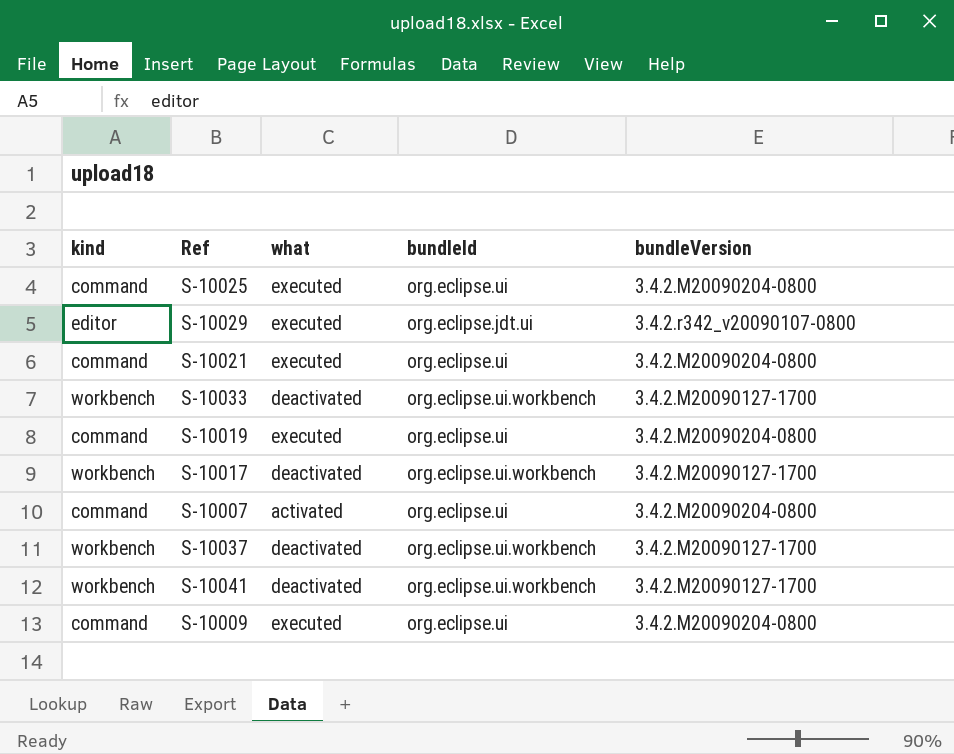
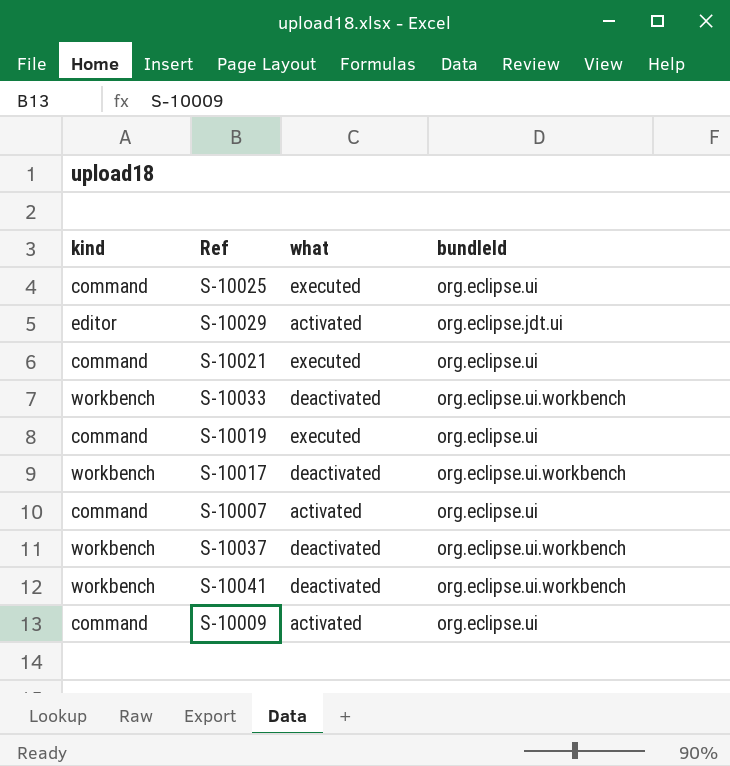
column bundleVersion | position: 5 -> none
S-10029 | what: executed -> activated
S-10009 | what: executed -> activated

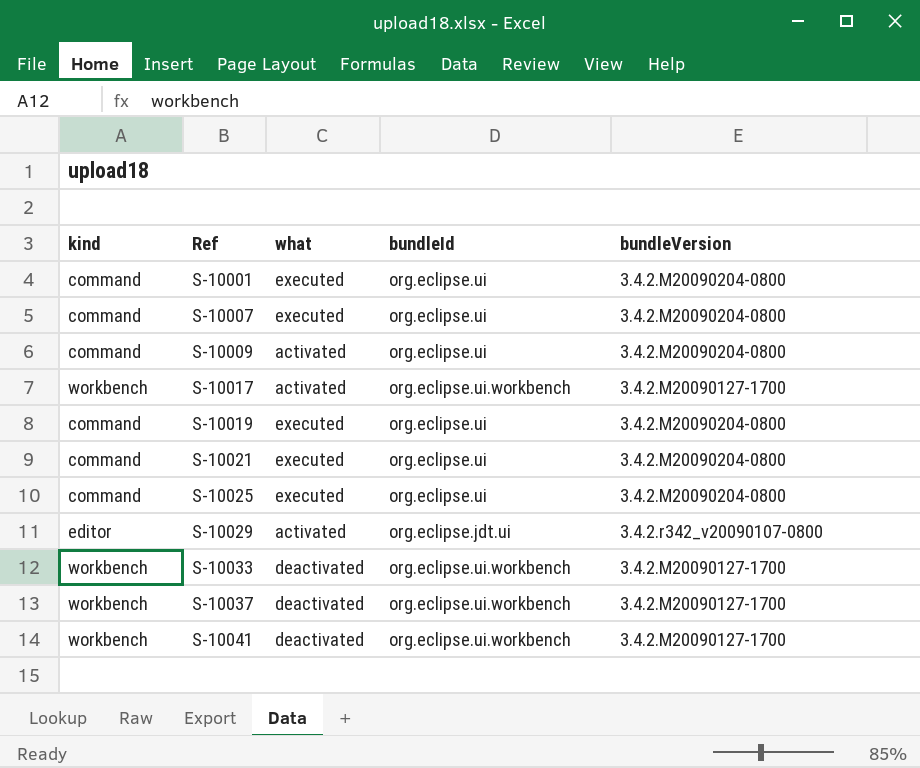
row order: none -> Ref ascending
column bundleVersion | position: none -> 5
row S-10001: none -> command | executed | org.eclipse.ui | 3.4.2.M20090204-0800
S-10007 | what: activated -> executed
S-10017 | what: deactivated -> activated

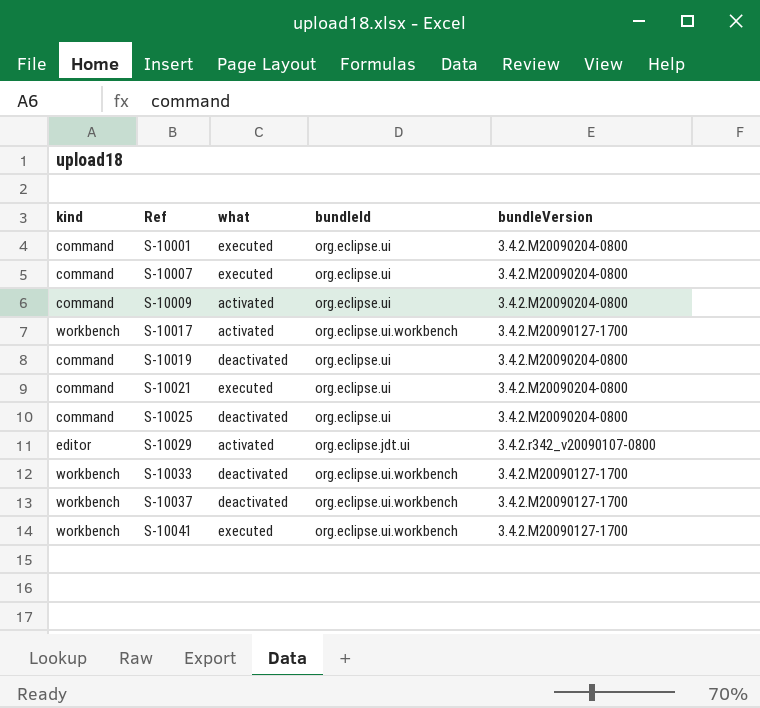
S-10019 | what: executed -> deactivated
S-10025 | what: executed -> deactivated
S-10041 | what: deactivated -> executed

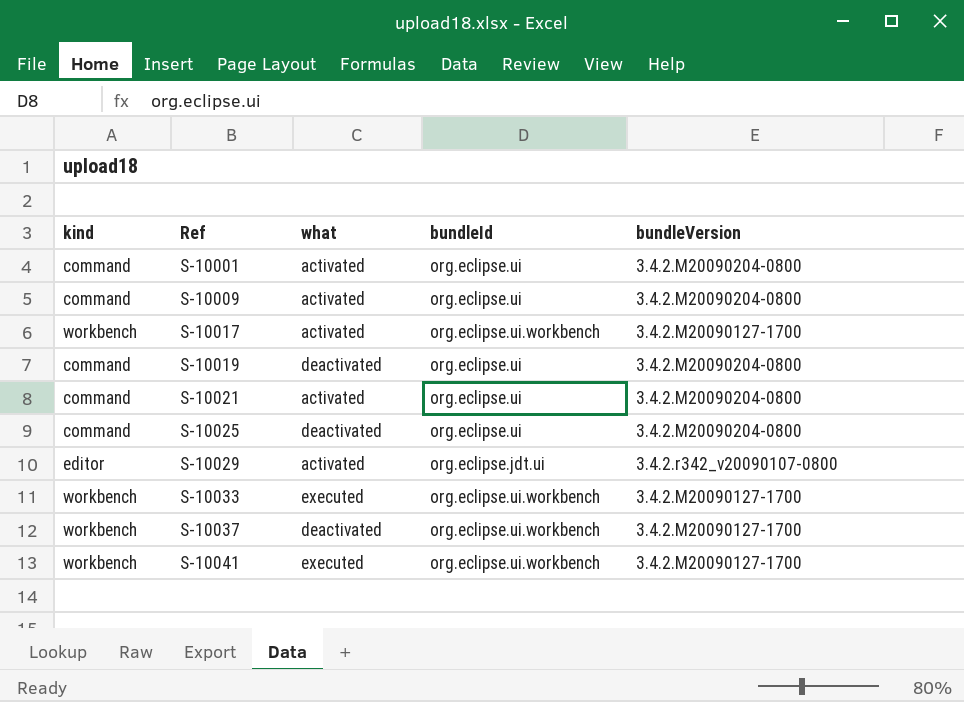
row S-10007: command | executed | org.eclipse.ui | 3.4.2.M20090204-0800 -> none
S-10001 | what: executed -> activated
S-10021 | what: executed -> activated
S-10033 | what: deactivated -> executed

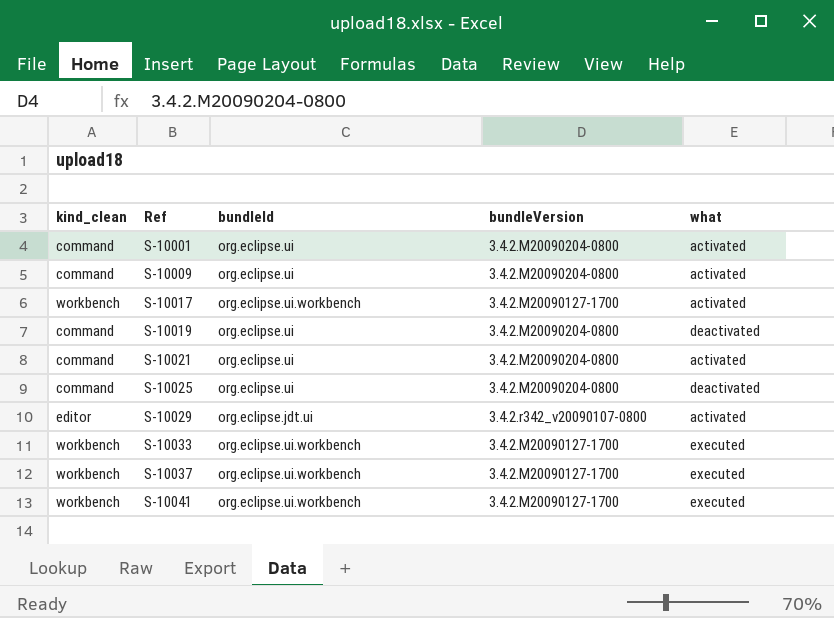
column name: kind -> kind_clean
column what | position: 3 -> 5
S-10037 | what: deactivated -> executed

